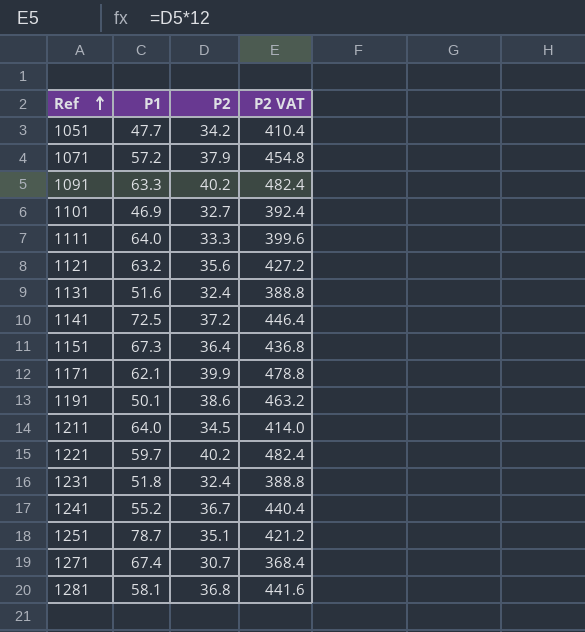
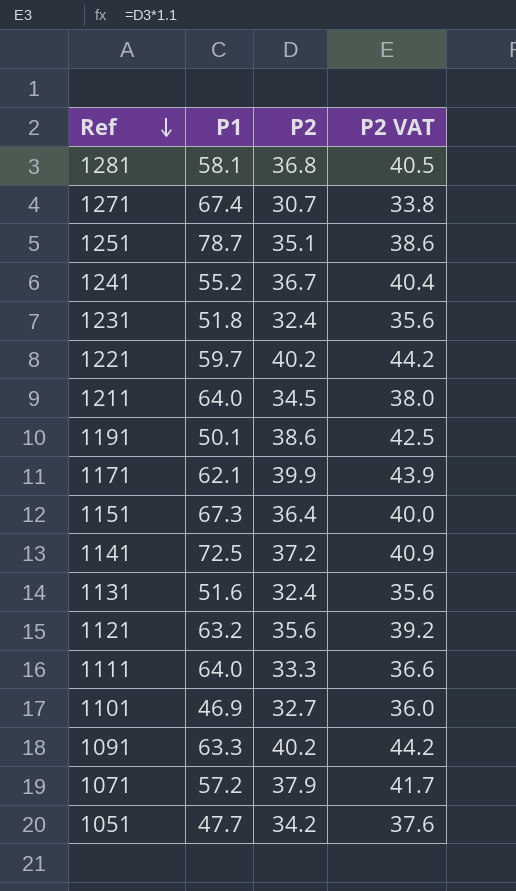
row order: Ref ascending -> Ref descending
column P2 VAT | formula: [P2] * 12 -> [P2] * 1.1

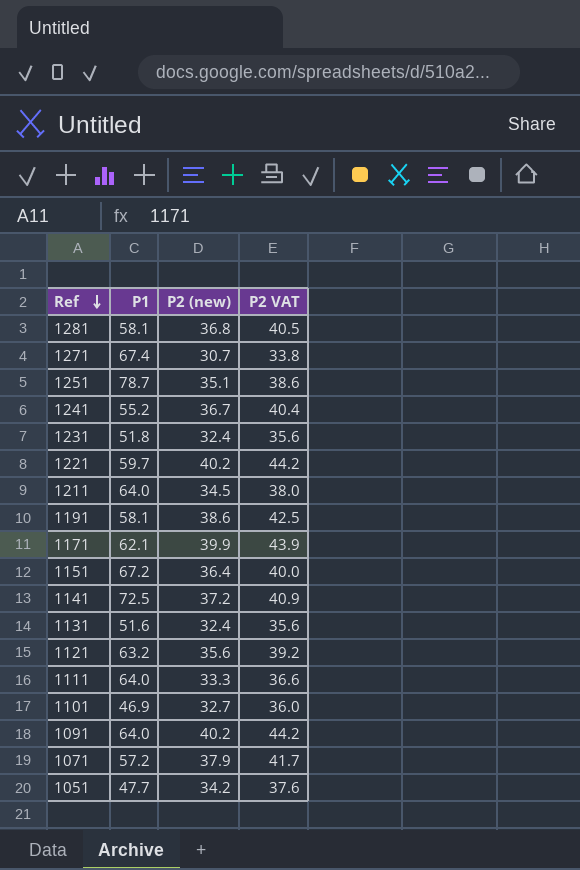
column name: P2 -> P2 (new)
1191 | P1: 50.1 -> 58.1
1151 | P1: 67.3 -> 67.2
1091 | P1: 63.3 -> 64.0

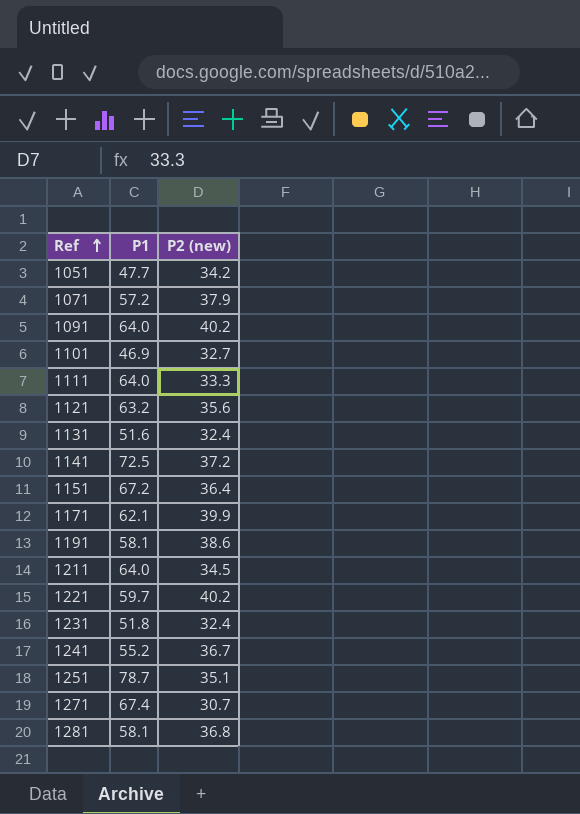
row order: Ref descending -> Ref ascending
column P2 VAT | formula: [P2 (new)] * 1.1 -> none

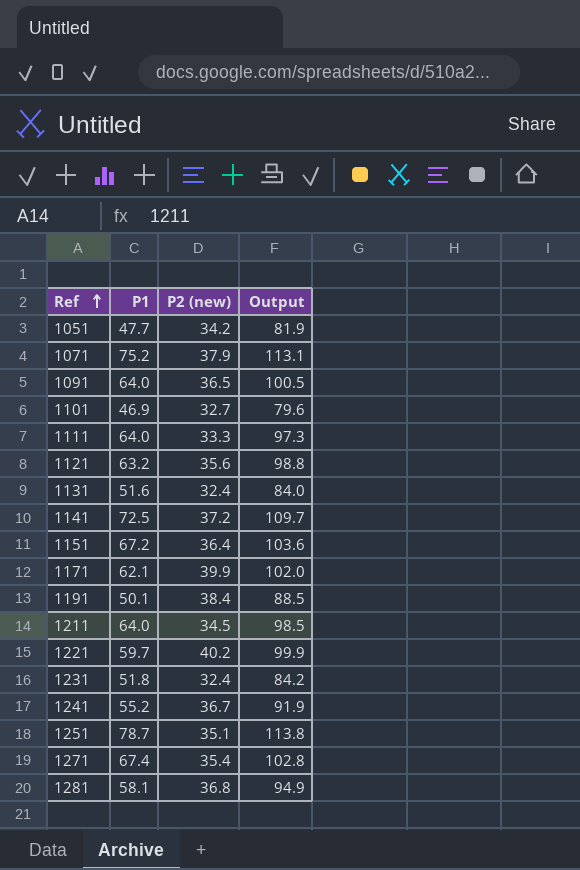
column Output | formula: none -> [P1] + [P2 (new)]
1071 | P1: 57.2 -> 75.2
1091 | P2 (new): 40.2 -> 36.5
1191 | P1: 58.1 -> 50.1
1191 | P2 (new): 38.6 -> 38.4
1271 | P2 (new): 30.7 -> 35.4

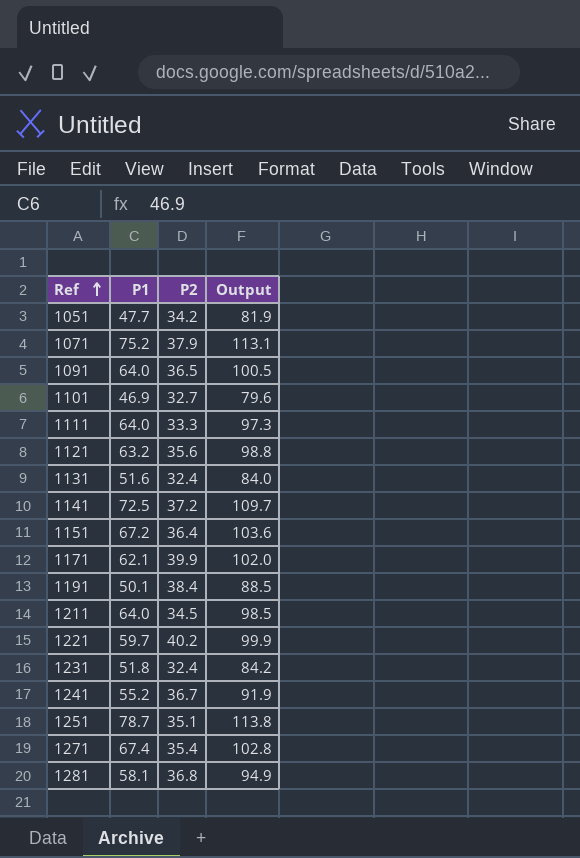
column name: P2 (new) -> P2

